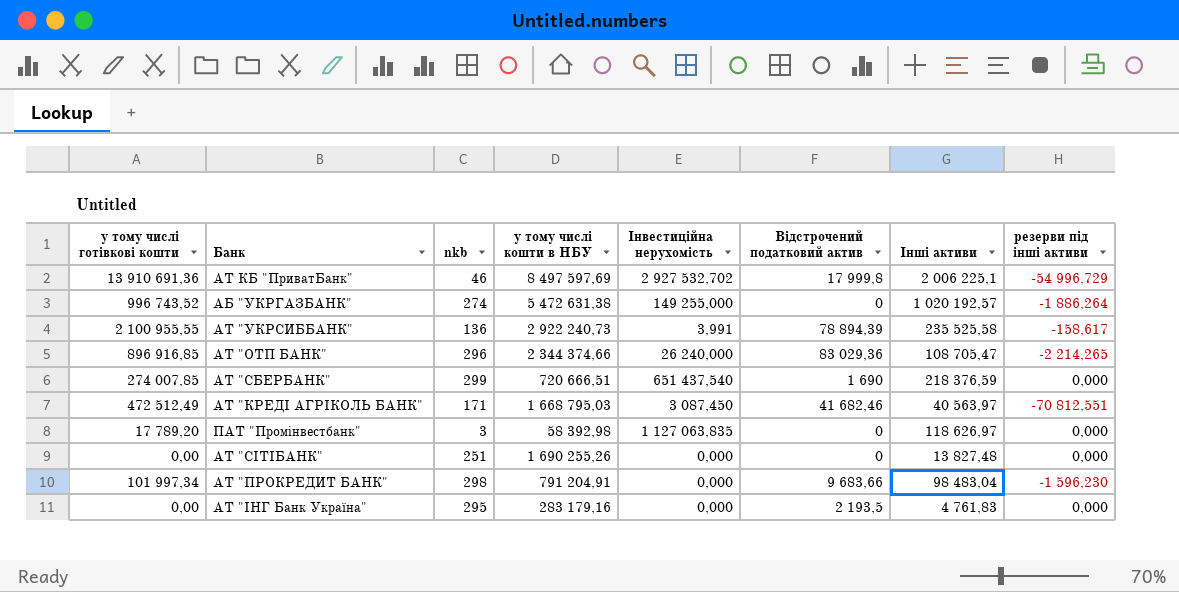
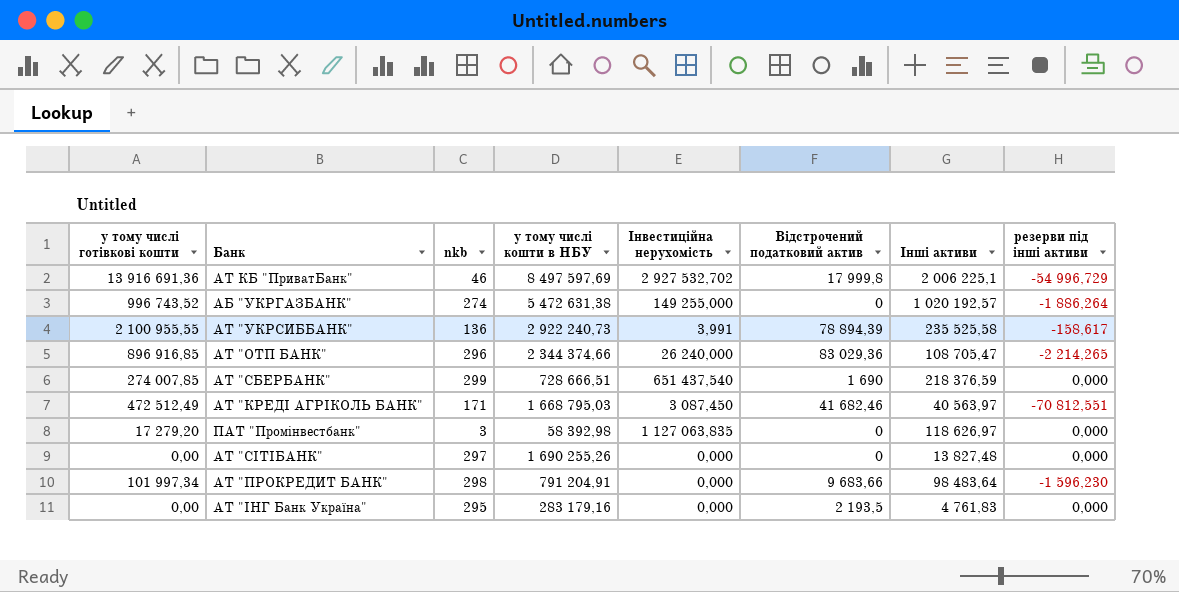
АТ КБ "ПриватБанк" | у тому числі готівкові кошти: 13 910 691,36 -> 13 916 691,36
АТ "СБЕРБАНК" | у тому числі кошти в НБУ: 720 666,51 -> 728 666,51
ПАТ "Промінвестбанк" | у тому числі готівкові кошти: 17 789,20 -> 17 279,20
АТ "СІТІБАНК" | nkb: 251 -> 297
АТ "ПРОКРЕДИТ БАНК" | Інші активи: 98 483,04 -> 98 483,64

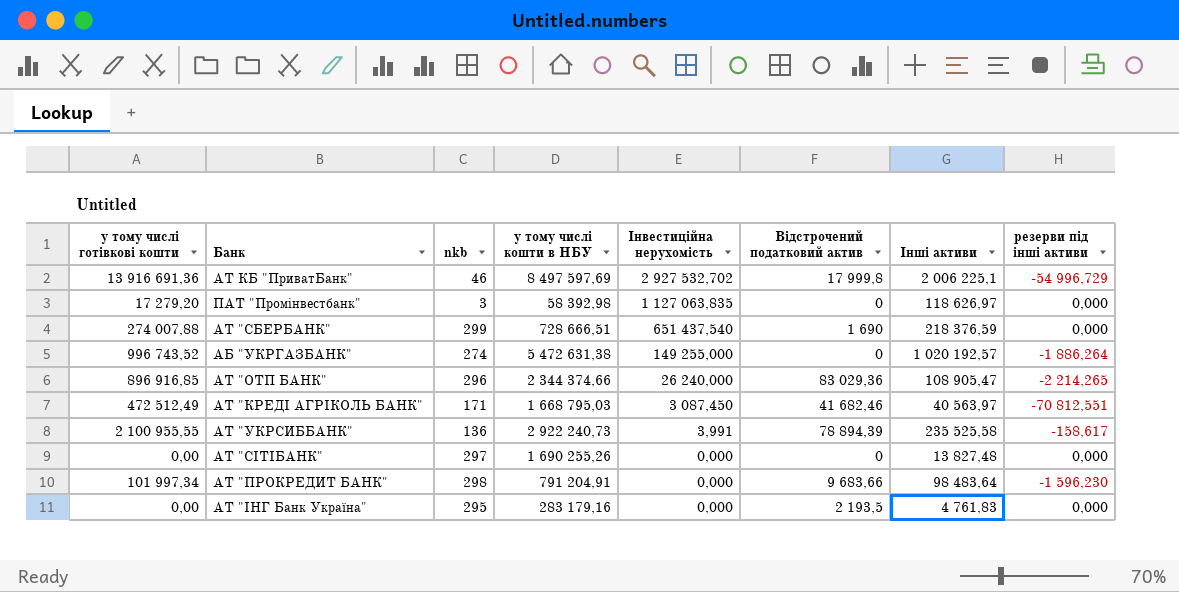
row order: none -> Інвестиційна нерухомість descending
АТ "СБЕРБАНК" | у тому числі готівкові кошти: 274 007,85 -> 274 007,88
АТ "ОТП БАНК" | Інші активи: 108 705,47 -> 108 905,47

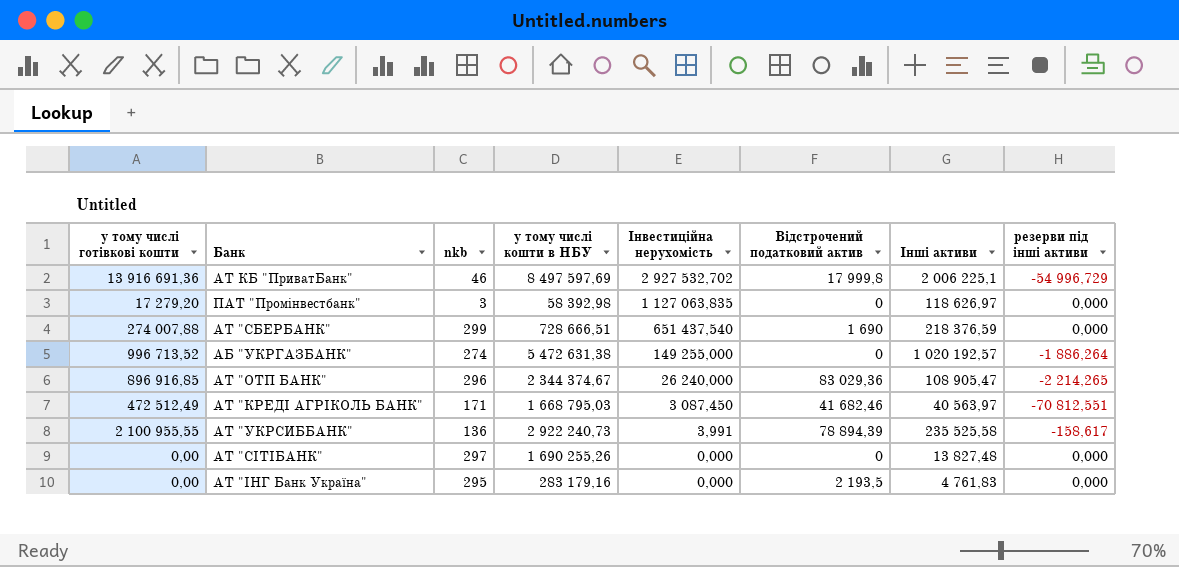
row АТ "ПРОКРЕДИТ БАНК": 101 997,34 | 298 | 791 204,91 | 0,000 | 9 683,66 | 98 483,64 | -1 596,230 -> none
АБ "УКРГАЗБАНК" | у тому числі готівкові кошти: 996 743,52 -> 996 713,52
АТ "ОТП БАНК" | у тому числі кошти в НБУ: 2 344 374,66 -> 2 344 374,67

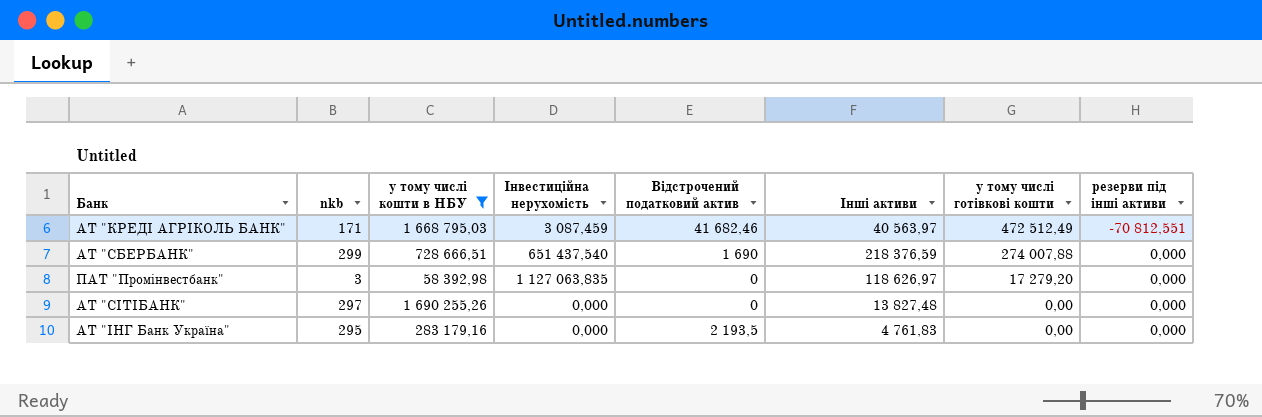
filter: none -> у тому числі кошти в НБУ <= 1 690 255,26
row order: Інвестиційна нерухомість descending -> у тому числі готівкові кошти descending
column у тому числі готівкові кошти | position: 1 -> 7
АТ "КРЕДІ АГРІКОЛЬ БАНК" | Інвестиційна нерухомість: 3 087,450 -> 3 087,459

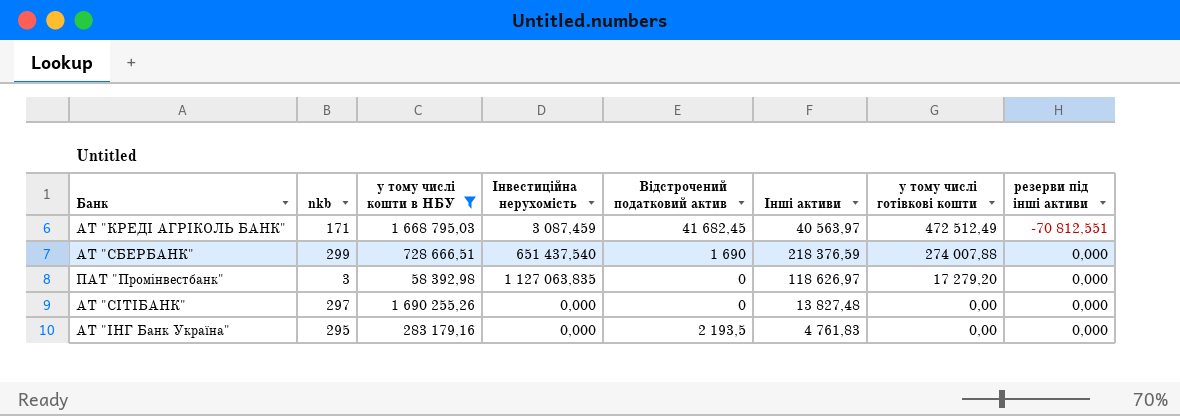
АТ "КРЕДІ АГРІКОЛЬ БАНК" | Відстрочений податковий актив: 41 682,46 -> 41 682,45

